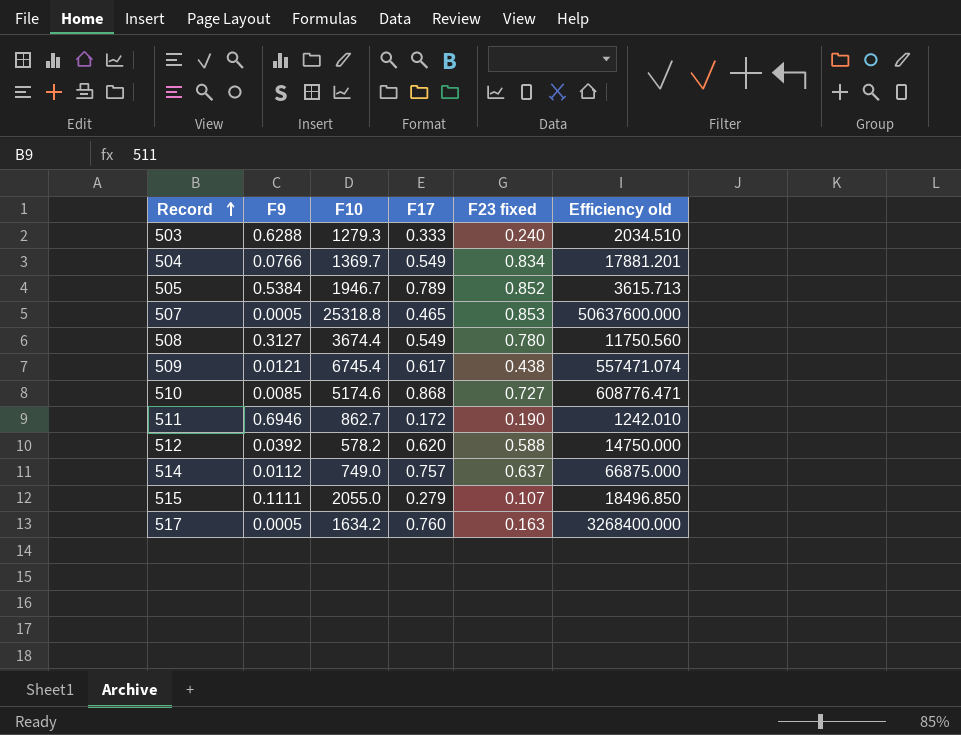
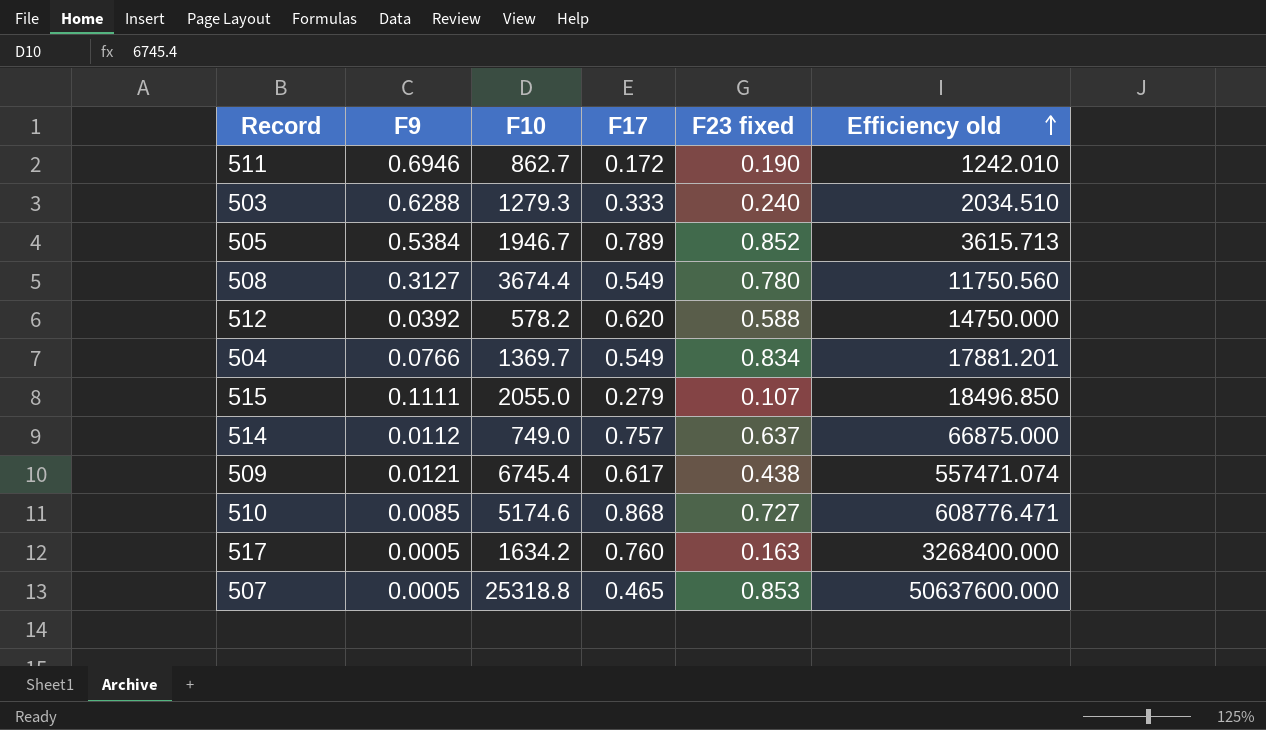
row order: Record ascending -> Efficiency old ascending

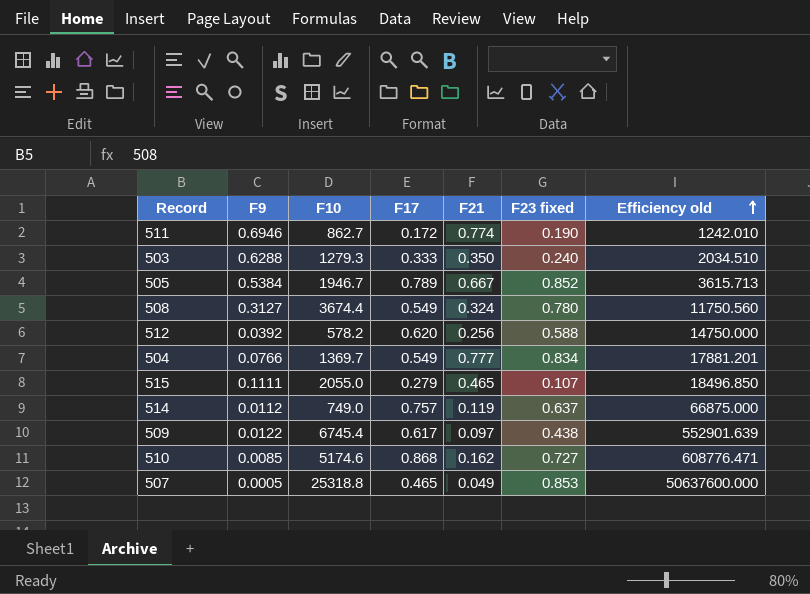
column F21 | position: none -> 5
row 517: 0.0005 | 1634.2 | 0.760 | 0.163 | 3268400.000 -> none
509 | F9: 0.0121 -> 0.0122
509 | Efficiency old: 557471.074 -> 552901.639

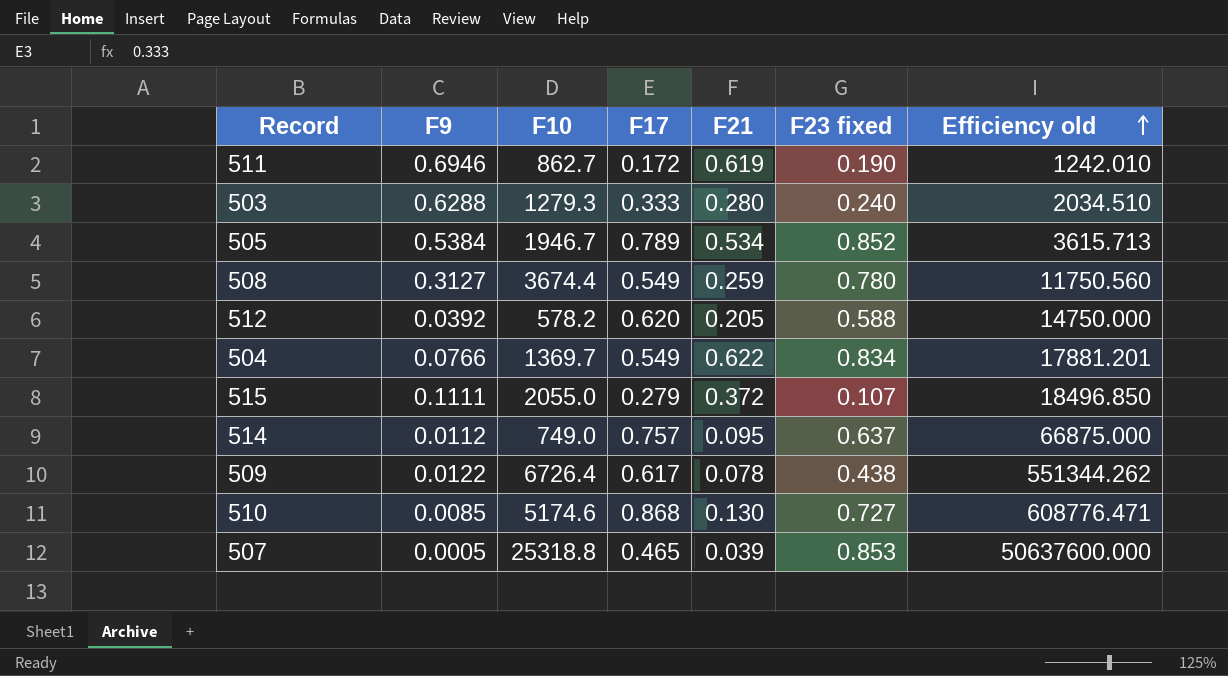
511 | F21: 0.774 -> 0.619
503 | F21: 0.350 -> 0.280
505 | F21: 0.667 -> 0.534
508 | F21: 0.324 -> 0.259
512 | F21: 0.256 -> 0.205
504 | F21: 0.777 -> 0.622
515 | F21: 0.465 -> 0.372
514 | F21: 0.119 -> 0.095
509 | F10: 6745.4 -> 6726.4
509 | F21: 0.097 -> 0.078
509 | Efficiency old: 552901.639 -> 551344.262
510 | F21: 0.162 -> 0.130
507 | F21: 0.049 -> 0.039

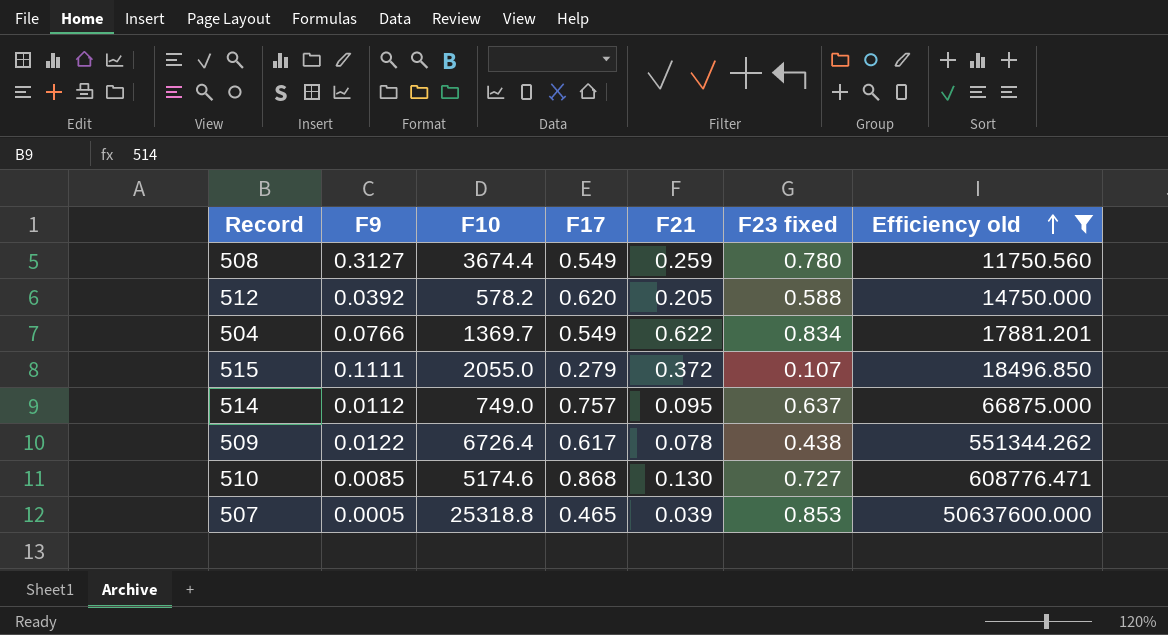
filter: none -> Efficiency old >= 11750.560

